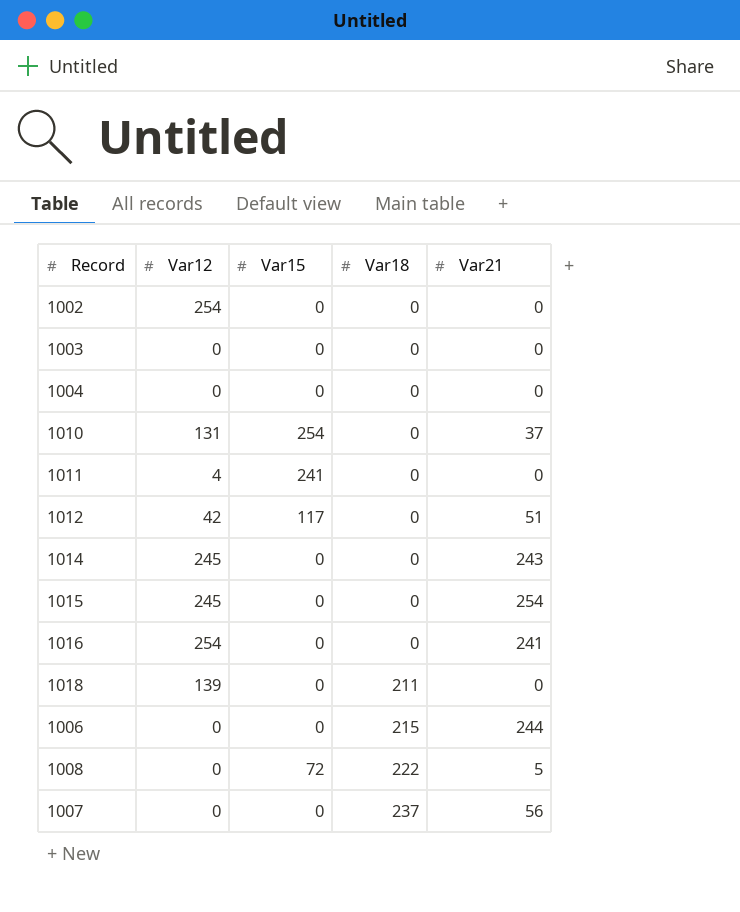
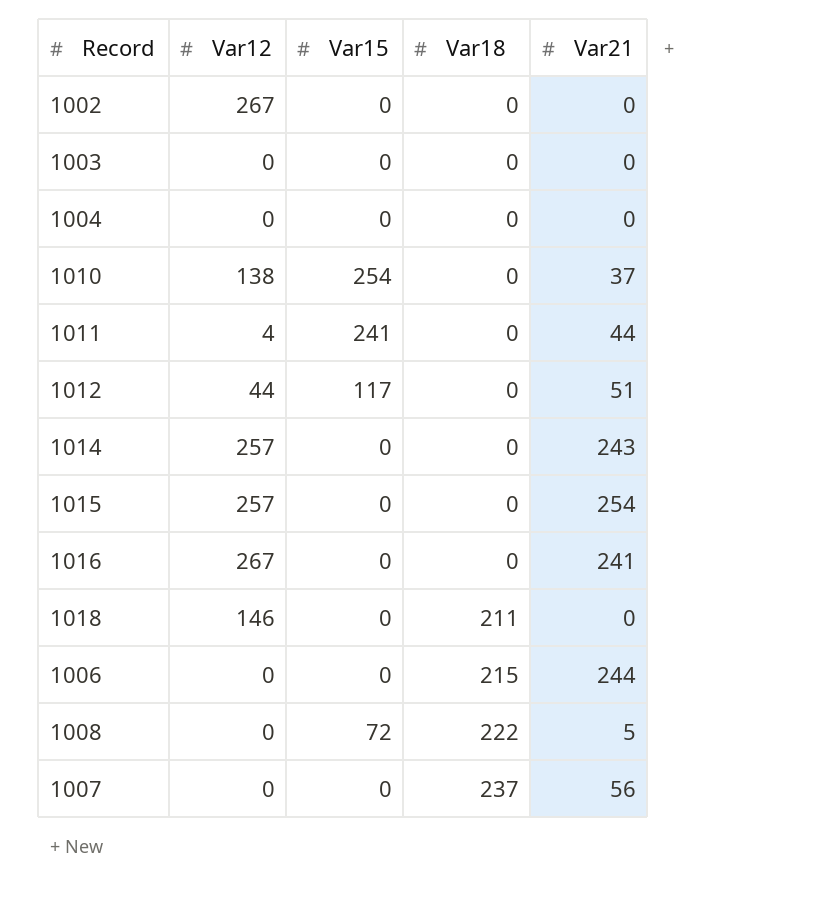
1002 | Var12: 254 -> 267
1010 | Var12: 131 -> 138
1011 | Var21: 0 -> 44
1012 | Var12: 42 -> 44
1014 | Var12: 245 -> 257
1015 | Var12: 245 -> 257
1016 | Var12: 254 -> 267
1018 | Var12: 139 -> 146

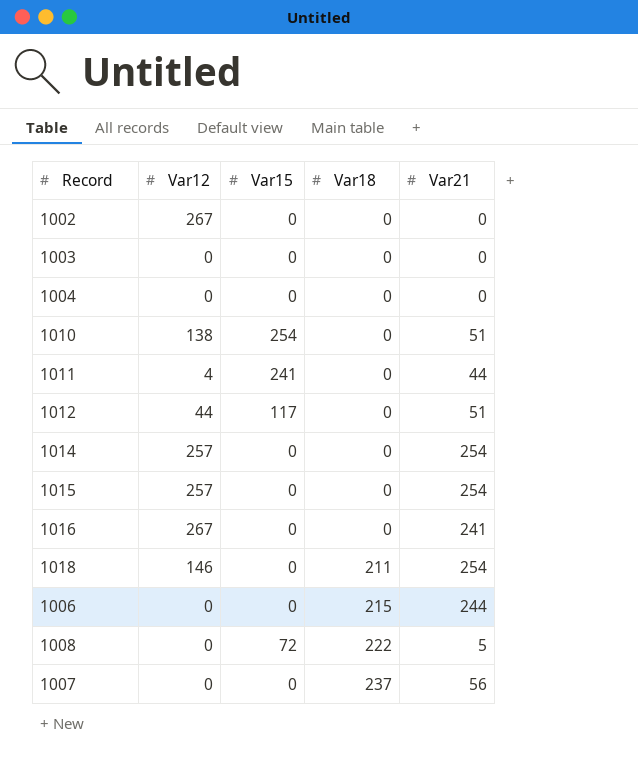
1010 | Var21: 37 -> 51
1014 | Var21: 243 -> 254
1018 | Var21: 0 -> 254

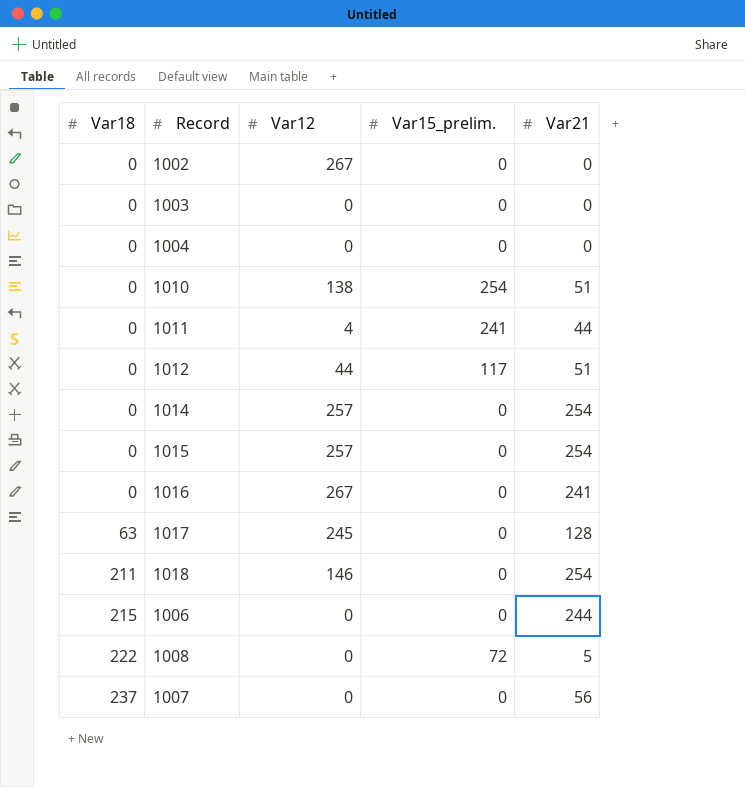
column Var18 | position: 4 -> 1
column name: Var15 -> Var15_prelim.
row 1017: none -> 63 | 245 | 0 | 128

